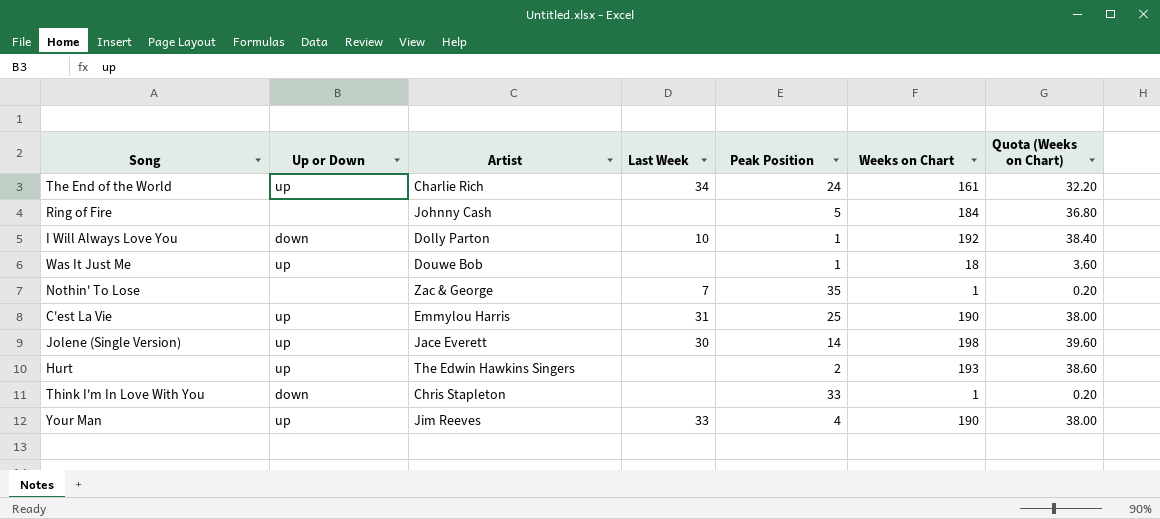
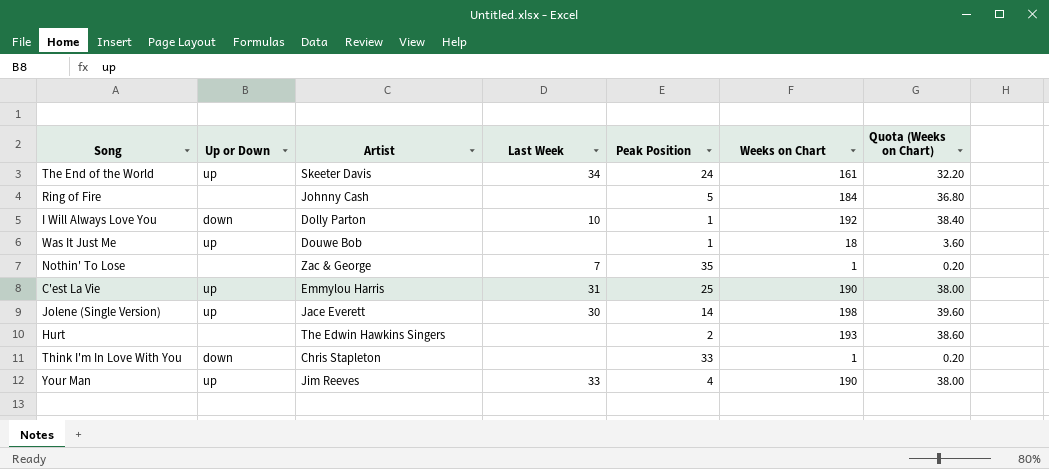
The End of the World | Artist: Charlie Rich -> Skeeter Davis
Hurt | Up or Down: up -> none

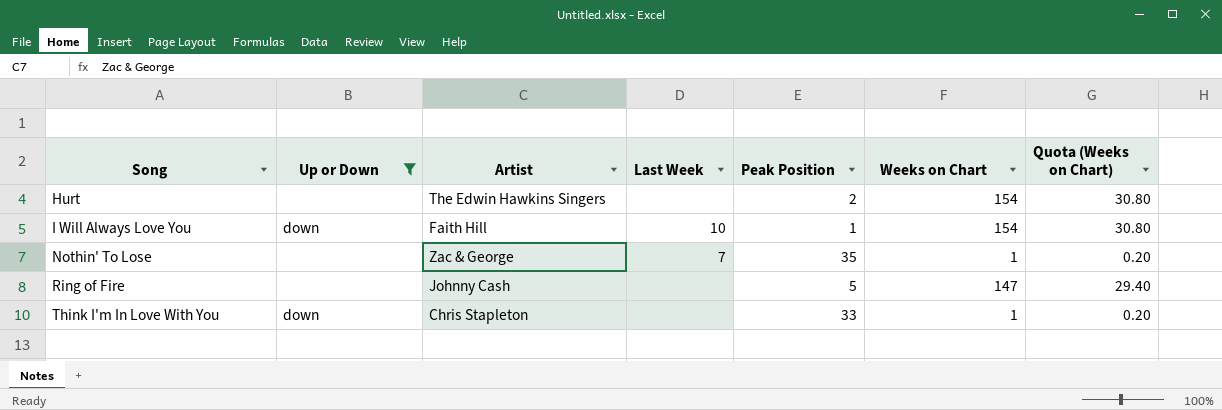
filter: none -> Up or Down != up
row order: none -> Song ascending
Hurt | Weeks on Chart: 193 -> 154
Hurt | Quota (Weeks on Chart): 38.60 -> 30.80
I Will Always Love You | Artist: Dolly Parton -> Faith Hill
I Will Always Love You | Weeks on Chart: 192 -> 154
I Will Always Love You | Quota (Weeks on Chart): 38.40 -> 30.80
Ring of Fire | Weeks on Chart: 184 -> 147
Ring of Fire | Quota (Weeks on Chart): 36.80 -> 29.40

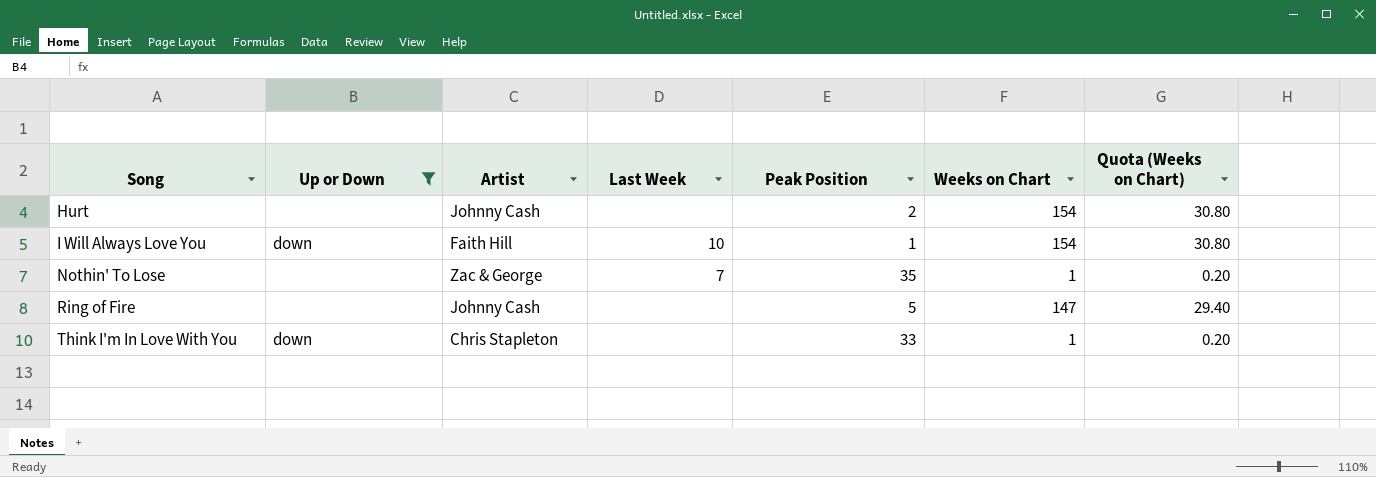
Hurt | Artist: The Edwin Hawkins Singers -> Johnny Cash

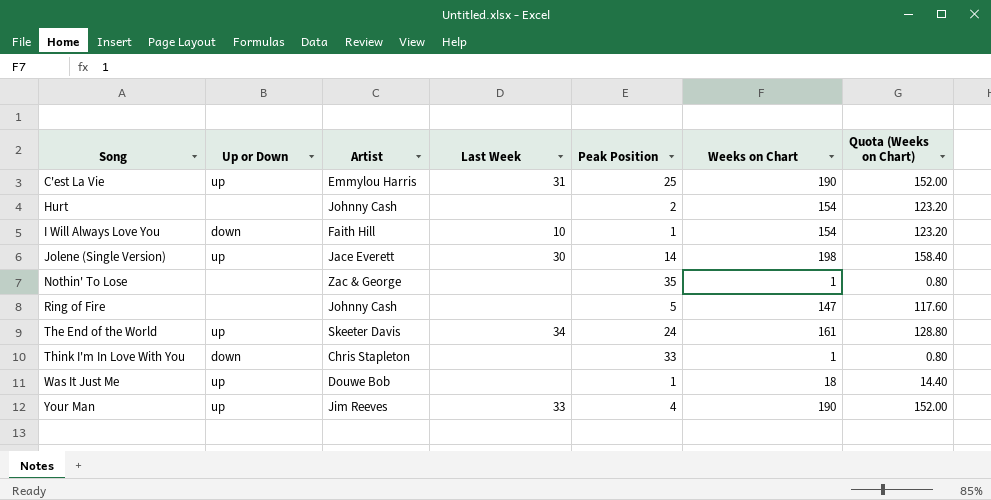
filter: Up or Down != up -> none
column Quota (Weeks on Chart) | formula: [Weeks on Chart] * 0.2 -> [Weeks on Chart] * 0.8
Nothin' To Lose | Last Week: 7 -> none

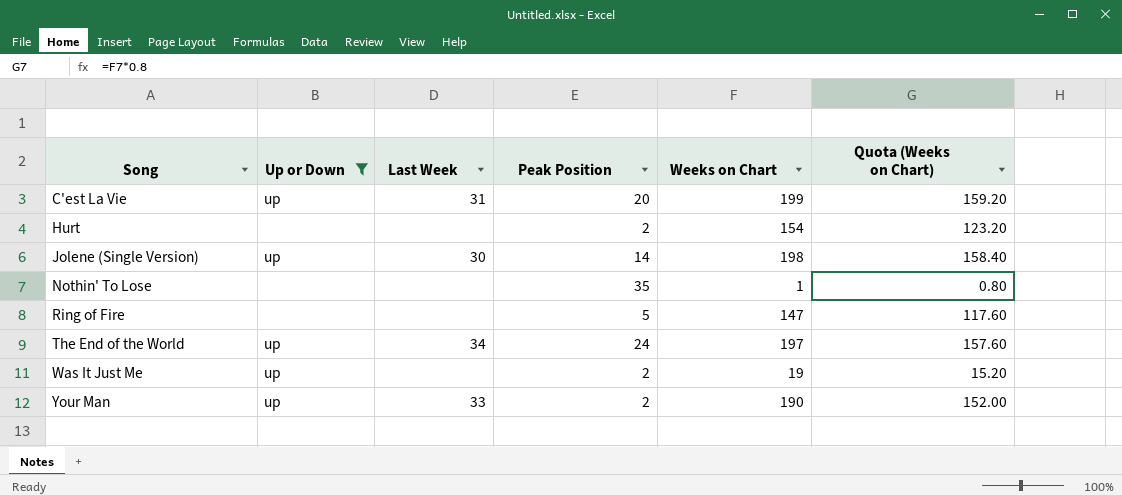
filter: none -> Up or Down != down
column Artist | position: 3 -> none
C'est La Vie | Peak Position: 25 -> 20
C'est La Vie | Weeks on Chart: 190 -> 199
C'est La Vie | Quota (Weeks on Chart): 152.00 -> 159.20
The End of the World | Weeks on Chart: 161 -> 197
The End of the World | Quota (Weeks on Chart): 128.80 -> 157.60
Was It Just Me | Peak Position: 1 -> 2
Was It Just Me | Weeks on Chart: 18 -> 19
Was It Just Me | Quota (Weeks on Chart): 14.40 -> 15.20
Your Man | Peak Position: 4 -> 2

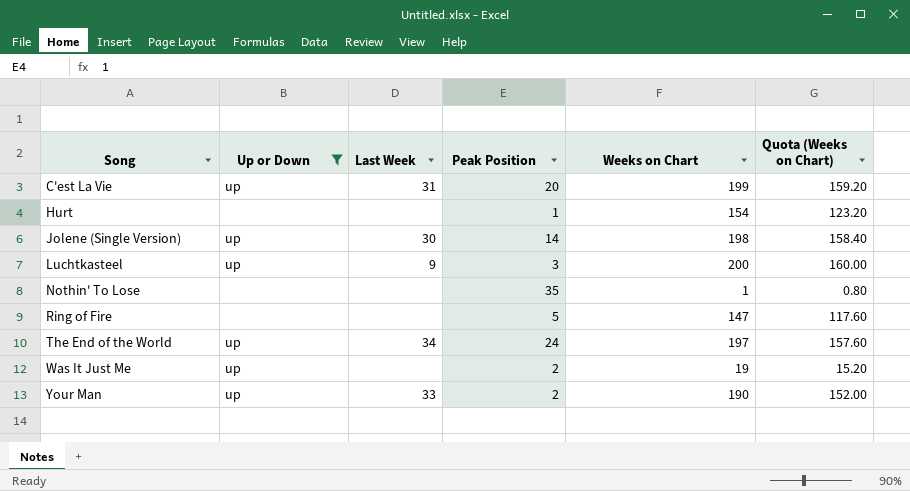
Hurt | Peak Position: 2 -> 1
row Luchtkasteel: none -> up | 9 | 3 | 200 | 160.00

